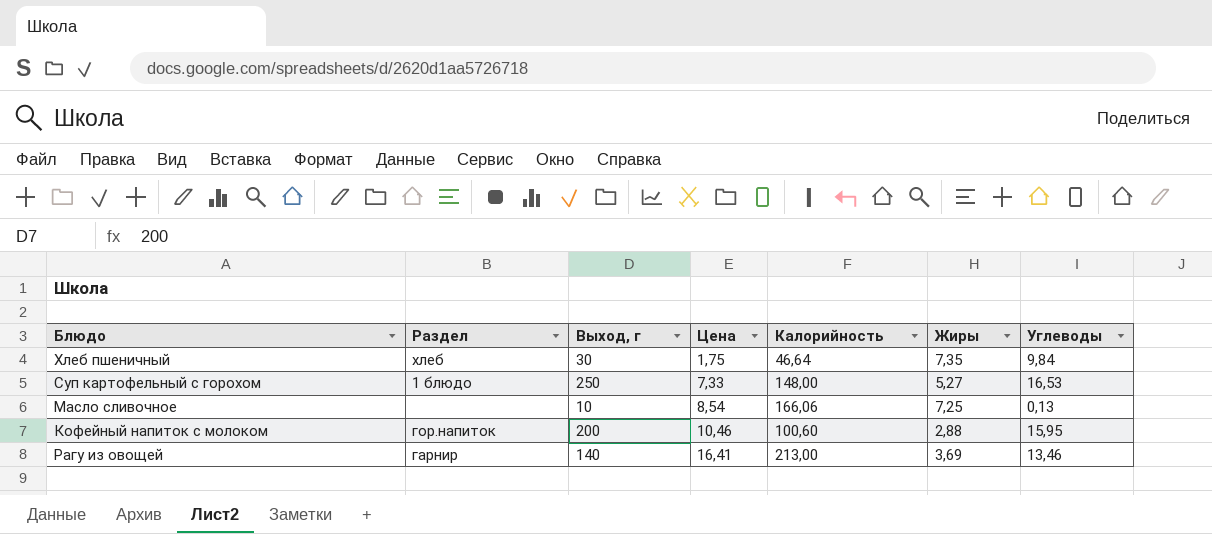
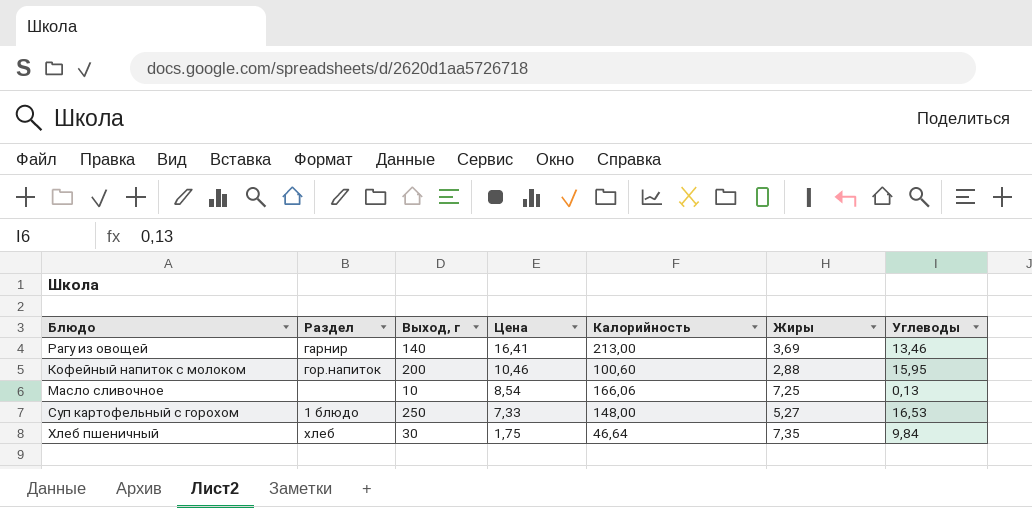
row order: Цена ascending -> Цена descending

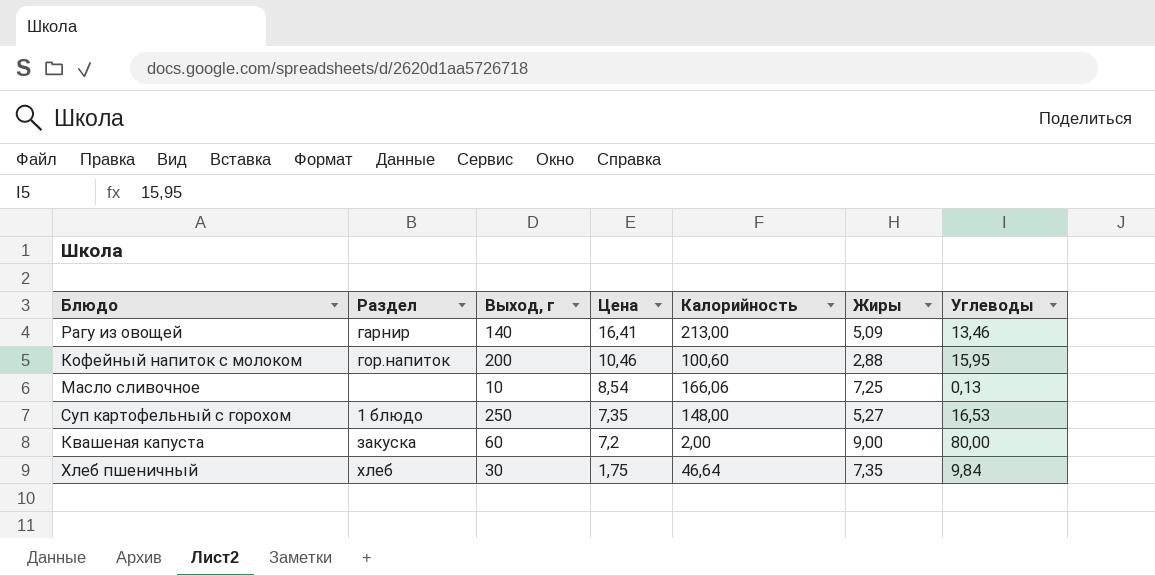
Рагу из овощей | Жиры: 3,69 -> 5,09
Суп картофельный с горохом | Цена: 7,33 -> 7,35
row Квашеная капуста: none -> закуска | 60 | 7,2 | 2,00 | 9,00 | 80,00

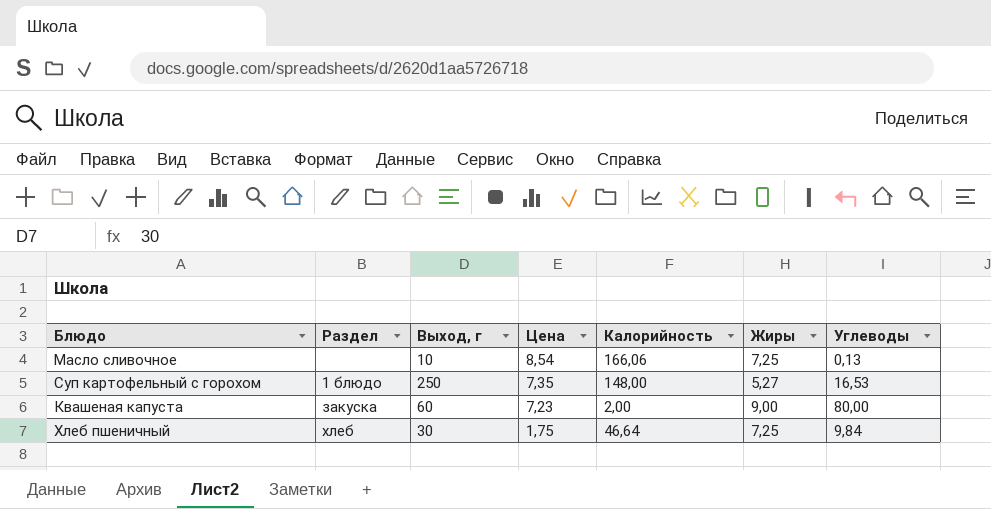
row Рагу из овощей: гарнир | 140 | 16,41 | 213,00 | 5,09 | 13,46 -> none
row Кофейный напиток с молоком: гор.напиток | 200 | 10,46 | 100,60 | 2,88 | 15,95 -> none
Квашеная капуста | Цена: 7,2 -> 7,23
Хлеб пшеничный | Жиры: 7,35 -> 7,25

